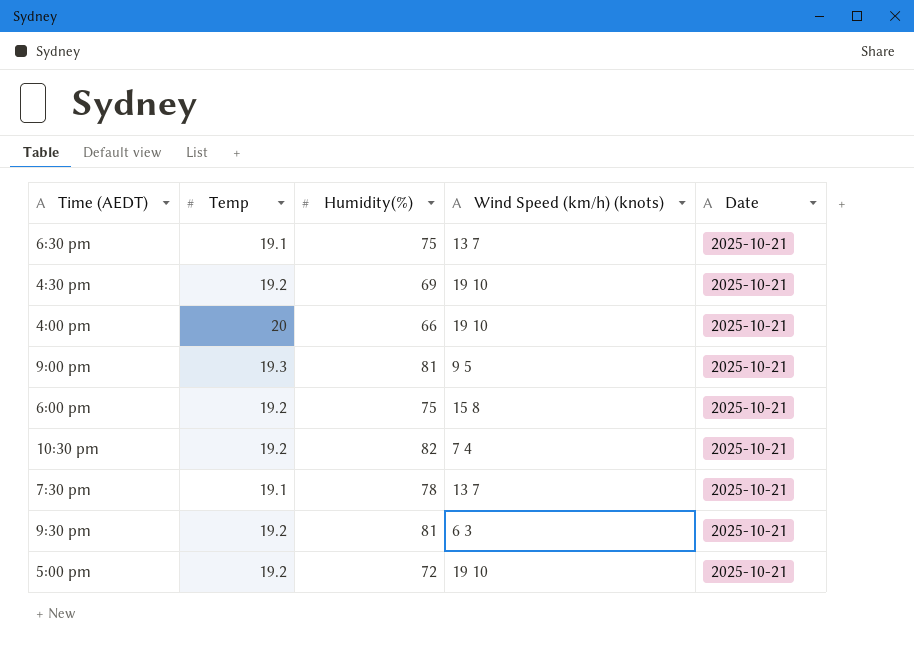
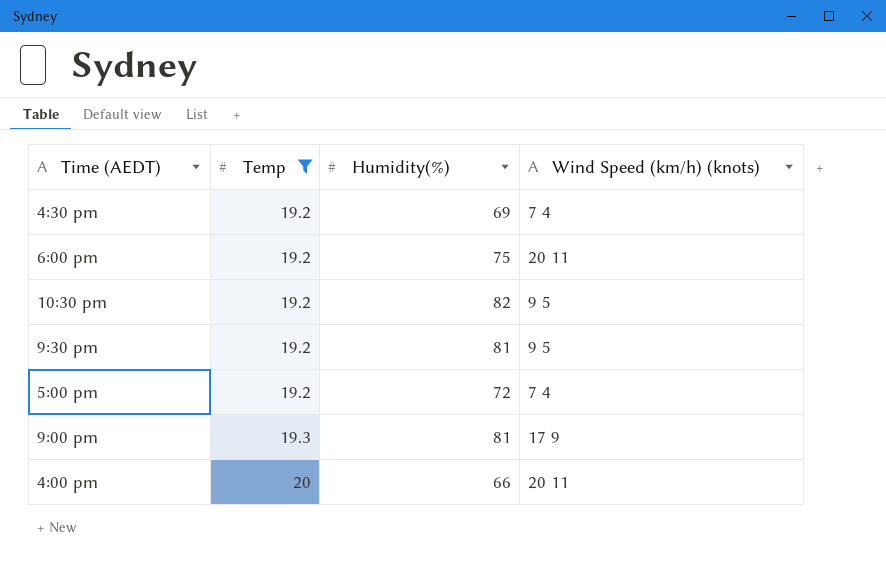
filter: none -> Temp != 19.1
row order: none -> Temp ascending
column Date | position: 5 -> none
4:30 pm | Wind Speed (km/h) (knots): 19 10 -> 7 4
6:00 pm | Wind Speed (km/h) (knots): 15 8 -> 20 11
10:30 pm | Wind Speed (km/h) (knots): 7 4 -> 9 5
9:30 pm | Wind Speed (km/h) (knots): 6 3 -> 9 5
5:00 pm | Wind Speed (km/h) (knots): 19 10 -> 7 4
9:00 pm | Wind Speed (km/h) (knots): 9 5 -> 17 9
4:00 pm | Wind Speed (km/h) (knots): 19 10 -> 20 11

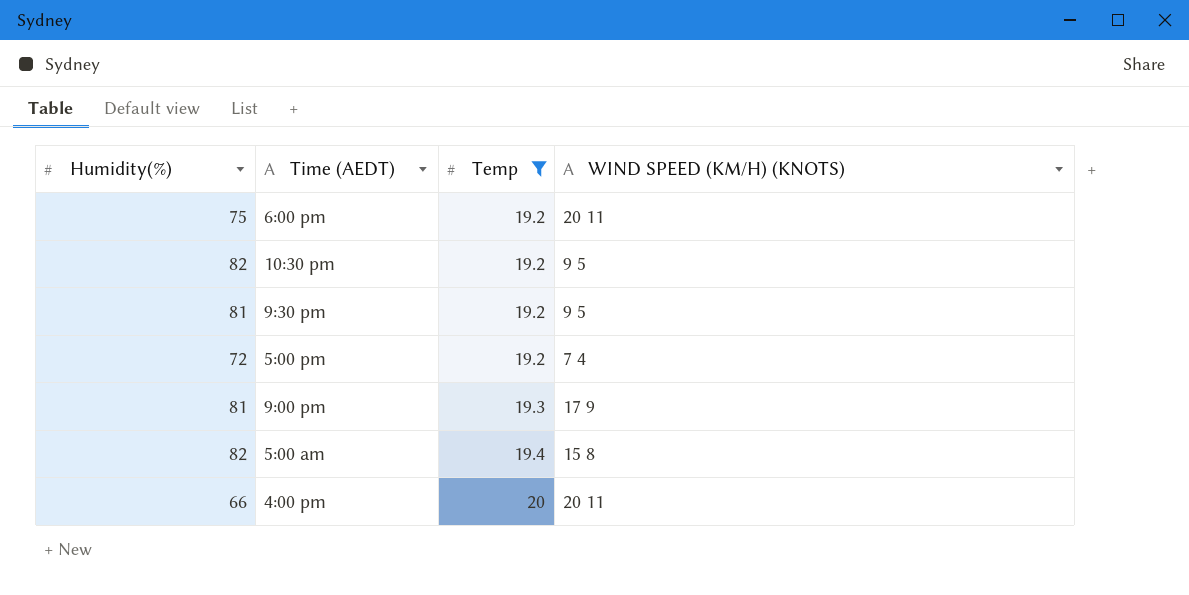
column Humidity(%) | position: 3 -> 1
column name: Wind Speed (km/h) (knots) -> WIND SPEED (KM/H) (KNOTS)
row 4:30 pm: 19.2 | 69 | 7 4 -> none
row 5:00 am: none -> 82 | 19.4 | 15 8

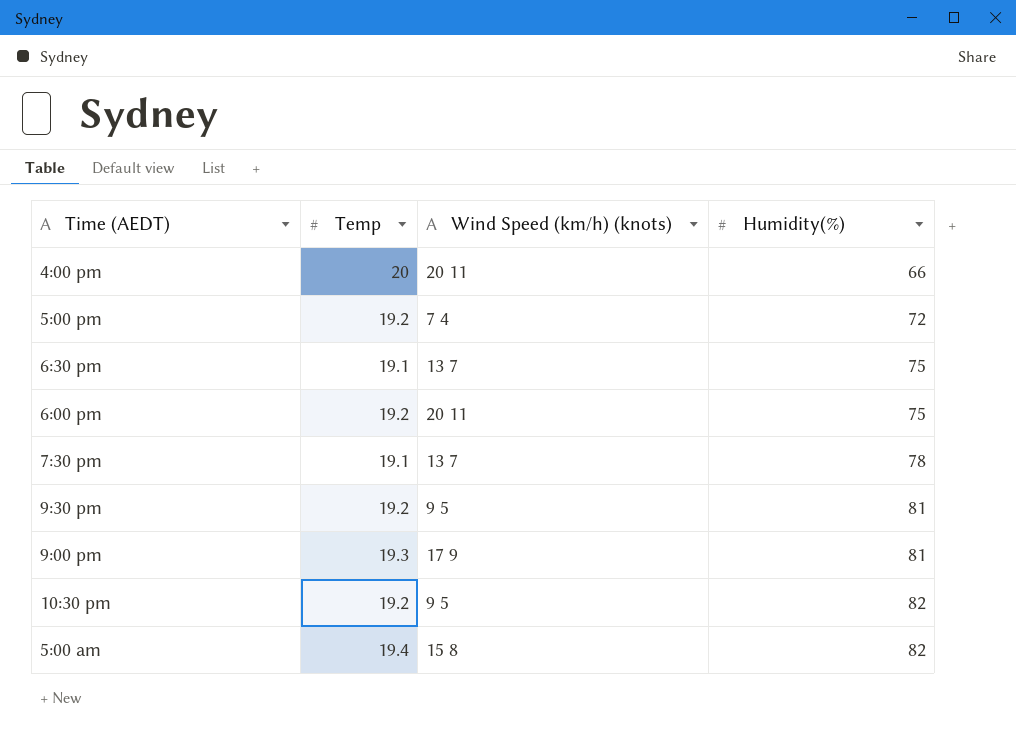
filter: Temp != 19.1 -> none
row order: Temp ascending -> Humidity(%) ascending
column name: WIND SPEED (KM/H) (KNOTS) -> Wind Speed (km/h) (knots)
column Humidity(%) | position: 1 -> 4

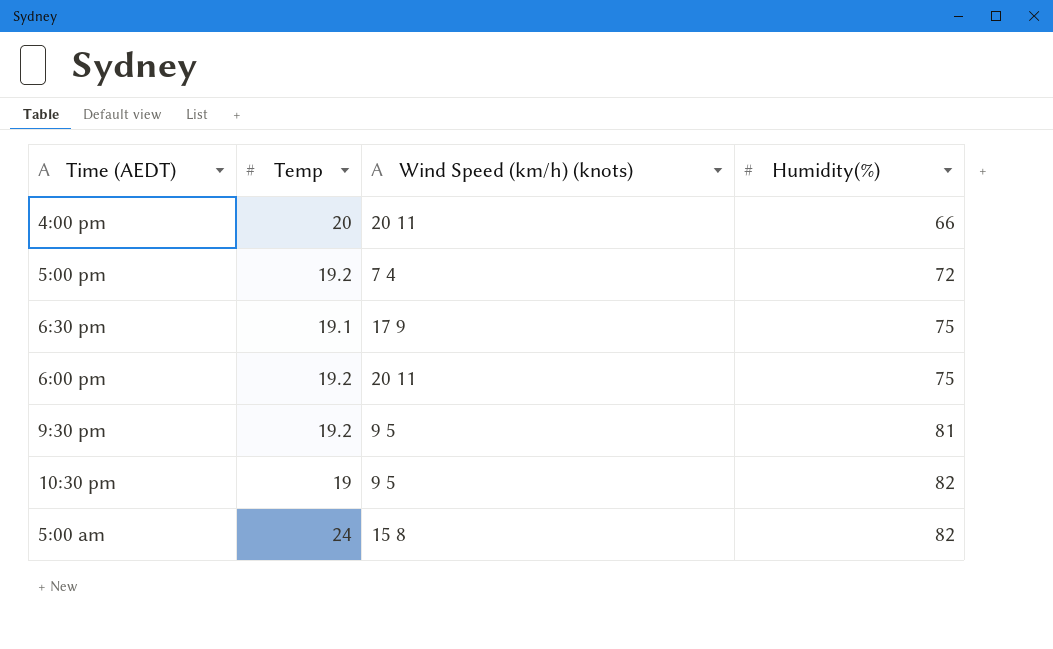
row 7:30 pm: 19.1 | 13 7 | 78 -> none
row 9:00 pm: 19.3 | 17 9 | 81 -> none
6:30 pm | Wind Speed (km/h) (knots): 13 7 -> 17 9
10:30 pm | Temp: 19.2 -> 19
5:00 am | Temp: 19.4 -> 24

